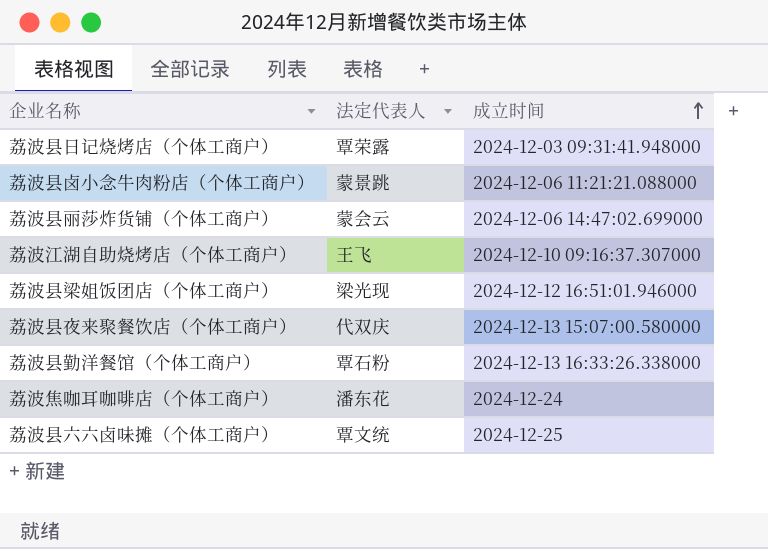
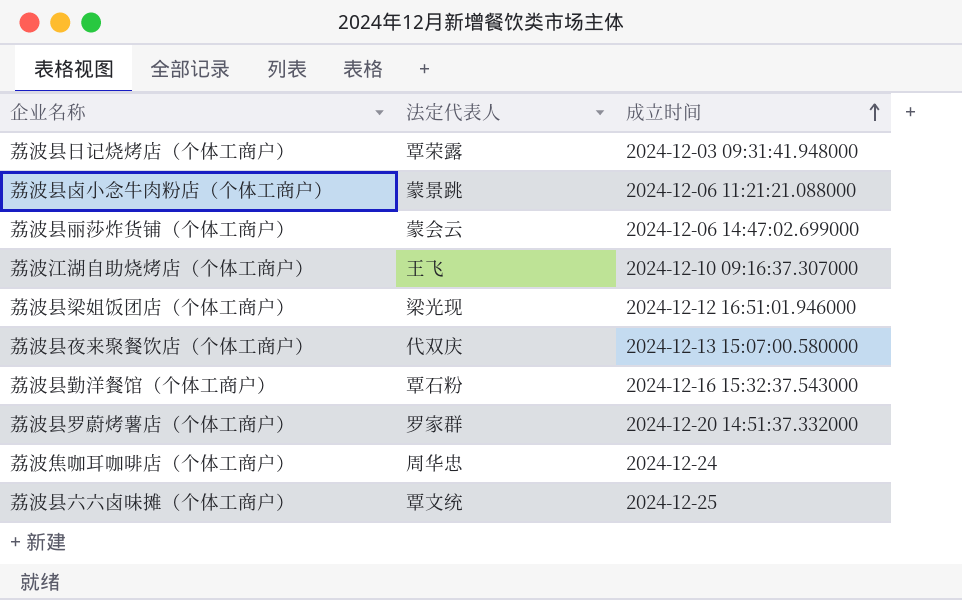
荔波县勤洋餐馆（个体工商户） | 成立时间: 2024-12-13 16:33:26.338000 -> 2024-12-16 15:32:37.543000
row 荔波县罗蔚烤薯店（个体工商户）: none -> 罗家群 | 2024-12-20 14:51:37.332000
荔波焦咖耳咖啡店（个体工商户） | 法定代表人: 潘东花 -> 周华忠

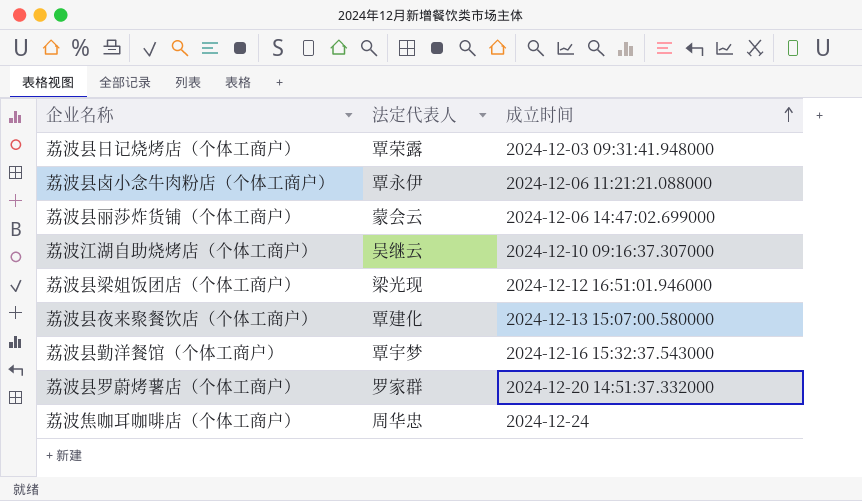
row 荔波县六六卤味摊（个体工商户）: 覃文统 | 2024-12-25 -> none
荔波县卤小念牛肉粉店（个体工商户） | 法定代表人: 蒙景跳 -> 覃永伊
荔波江湖自助烧烤店（个体工商户） | 法定代表人: 王飞 -> 吴继云
荔波县夜来聚餐饮店（个体工商户） | 法定代表人: 代双庆 -> 覃建化
荔波县勤洋餐馆（个体工商户） | 法定代表人: 覃石粉 -> 覃宇梦

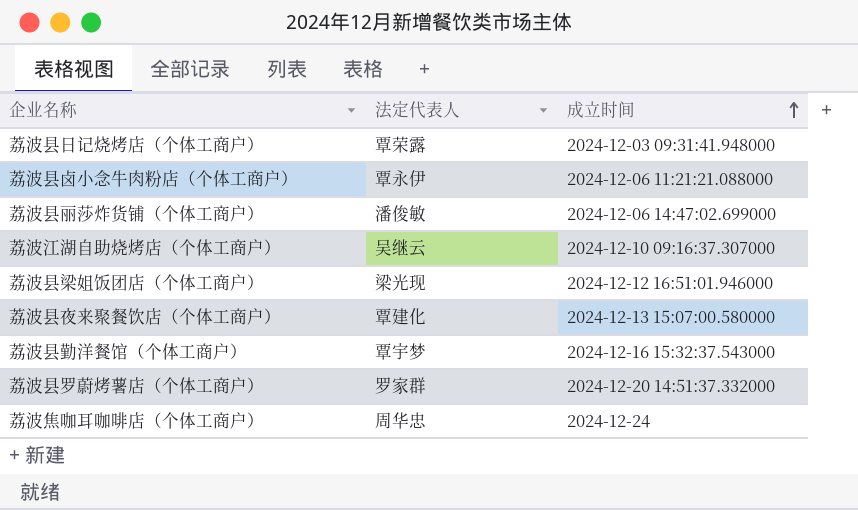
荔波县丽莎炸货铺（个体工商户） | 法定代表人: 蒙会云 -> 潘俊敏

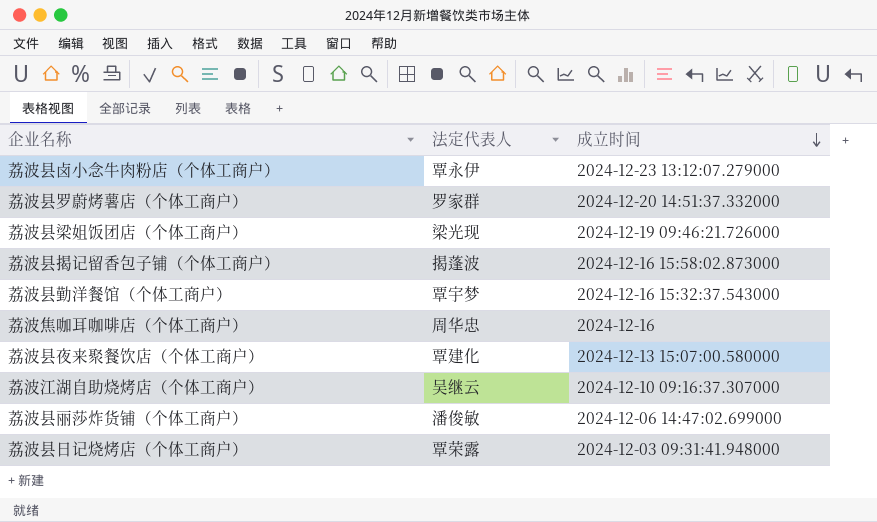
row order: 成立时间 ascending -> 成立时间 descending
荔波县卤小念牛肉粉店（个体工商户） | 成立时间: 2024-12-06 11:21:21.088000 -> 2024-12-23 13:12:07.279000
荔波县梁姐饭团店（个体工商户） | 成立时间: 2024-12-12 16:51:01.946000 -> 2024-12-19 09:46:21.726000
row 荔波县揭记留香包子铺（个体工商户）: none -> 揭蓬波 | 2024-12-16 15:58:02.873000
荔波焦咖耳咖啡店（个体工商户） | 成立时间: 2024-12-24 -> 2024-12-16

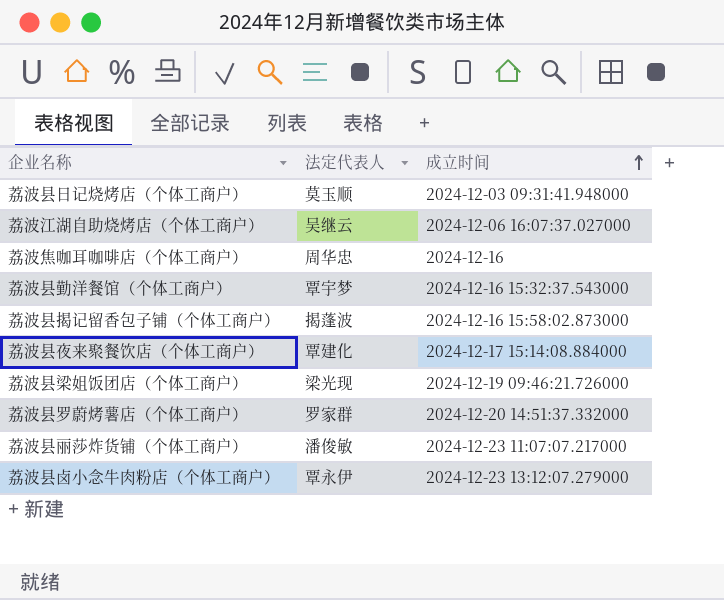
row order: 成立时间 descending -> 成立时间 ascending
荔波县日记烧烤店（个体工商户） | 法定代表人: 覃荣露 -> 莫玉顺
荔波江湖自助烧烤店（个体工商户） | 成立时间: 2024-12-10 09:16:37.307000 -> 2024-12-06 16:07:37.027000
荔波县夜来聚餐饮店（个体工商户） | 成立时间: 2024-12-13 15:07:00.580000 -> 2024-12-17 15:14:08.884000
荔波县丽莎炸货铺（个体工商户） | 成立时间: 2024-12-06 14:47:02.699000 -> 2024-12-23 11:07:07.217000

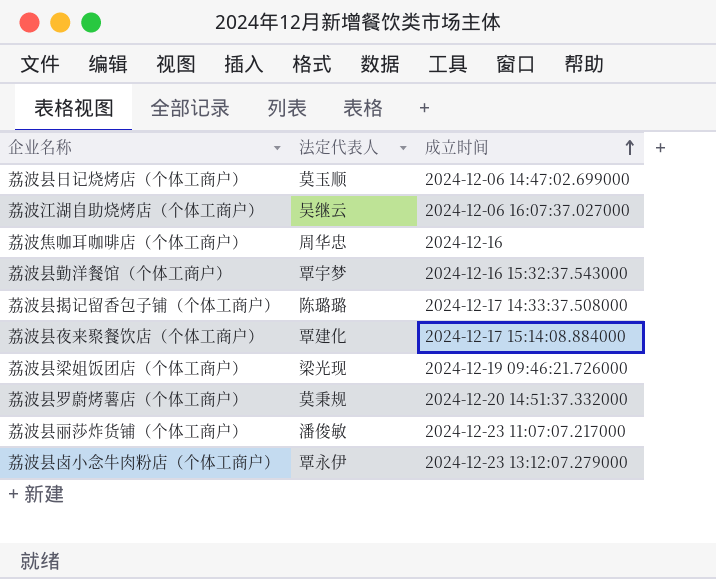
荔波县日记烧烤店（个体工商户） | 成立时间: 2024-12-03 09:31:41.948000 -> 2024-12-06 14:47:02.699000
荔波县揭记留香包子铺（个体工商户） | 法定代表人: 揭蓬波 -> 陈璐璐
荔波县揭记留香包子铺（个体工商户） | 成立时间: 2024-12-16 15:58:02.873000 -> 2024-12-17 14:33:37.508000
荔波县罗蔚烤薯店（个体工商户） | 法定代表人: 罗家群 -> 莫秉规

